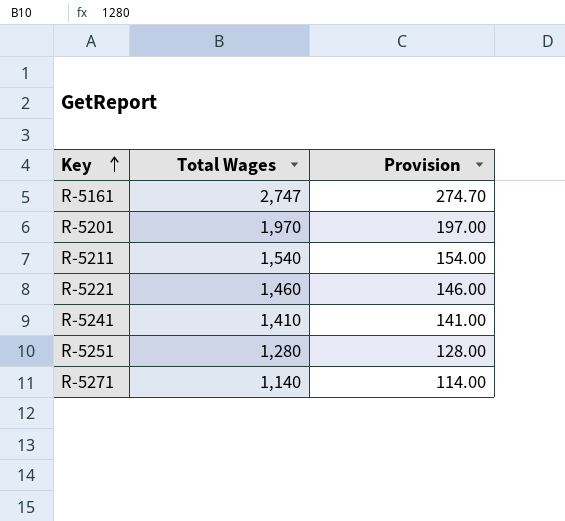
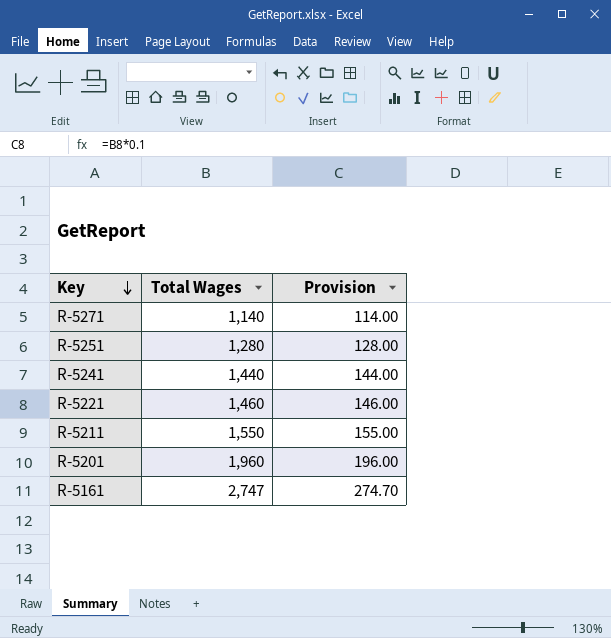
row order: Key ascending -> Key descending
R-5241 | Total Wages: 1,410 -> 1,440
R-5241 | Provision: 141.00 -> 144.00
R-5211 | Total Wages: 1,540 -> 1,550
R-5211 | Provision: 154.00 -> 155.00
R-5201 | Total Wages: 1,970 -> 1,960
R-5201 | Provision: 197.00 -> 196.00

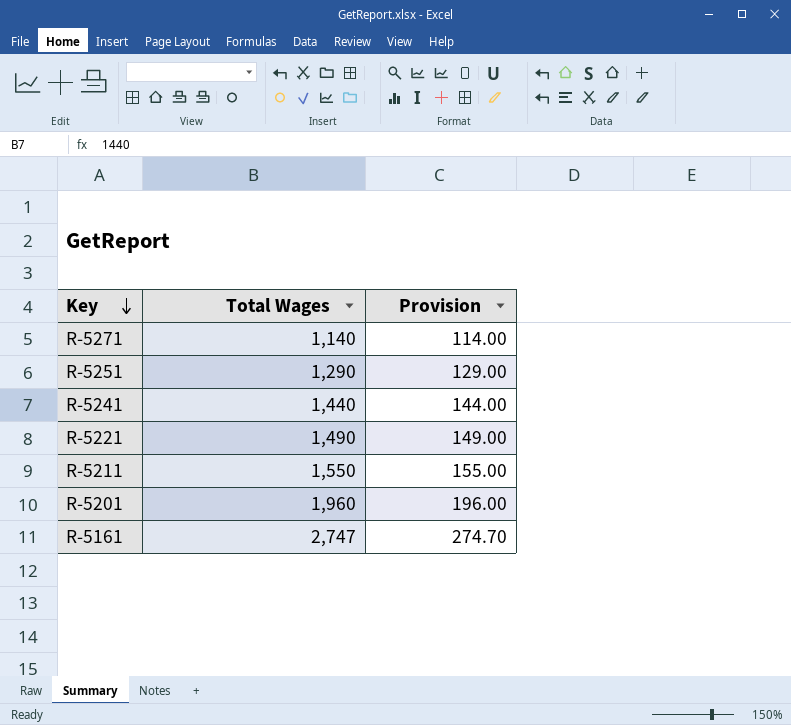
R-5251 | Total Wages: 1,280 -> 1,290
R-5251 | Provision: 128.00 -> 129.00
R-5221 | Total Wages: 1,460 -> 1,490
R-5221 | Provision: 146.00 -> 149.00

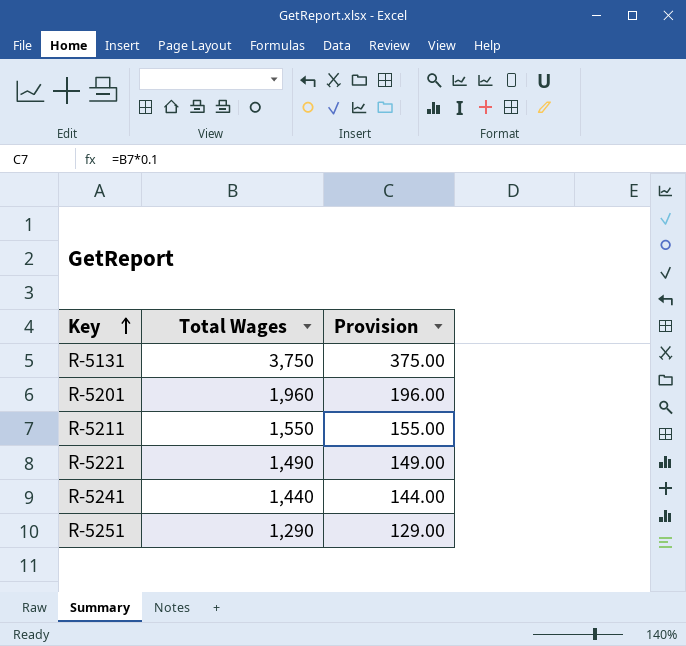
row order: Key descending -> Key ascending
row R-5271: 1,140 | 114.00 -> none
row R-5161: 2,747 | 274.70 -> none
row R-5131: none -> 3,750 | 375.00

